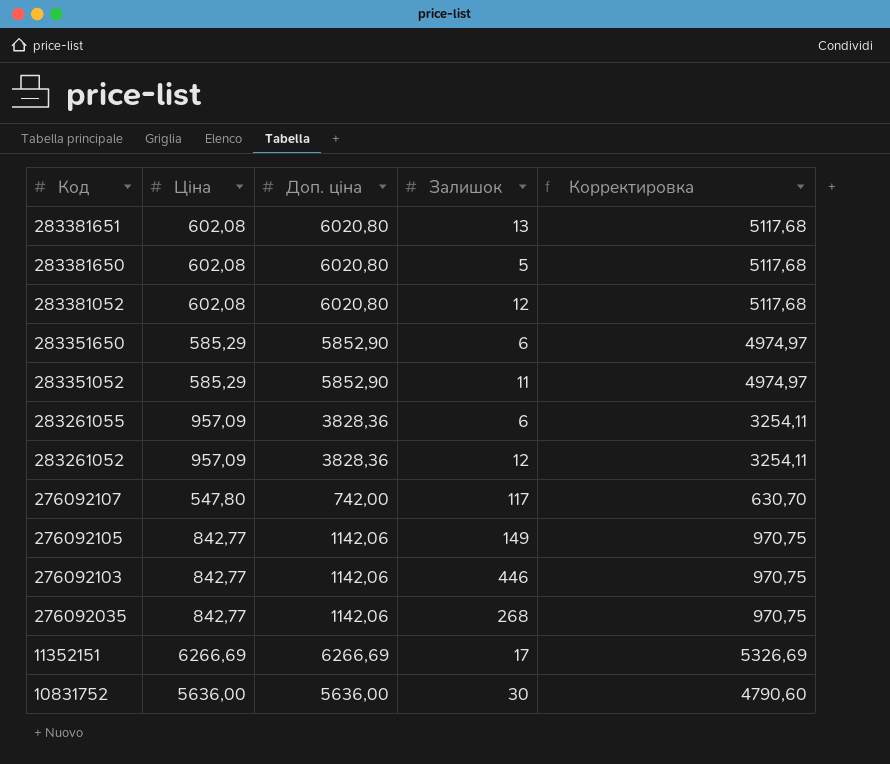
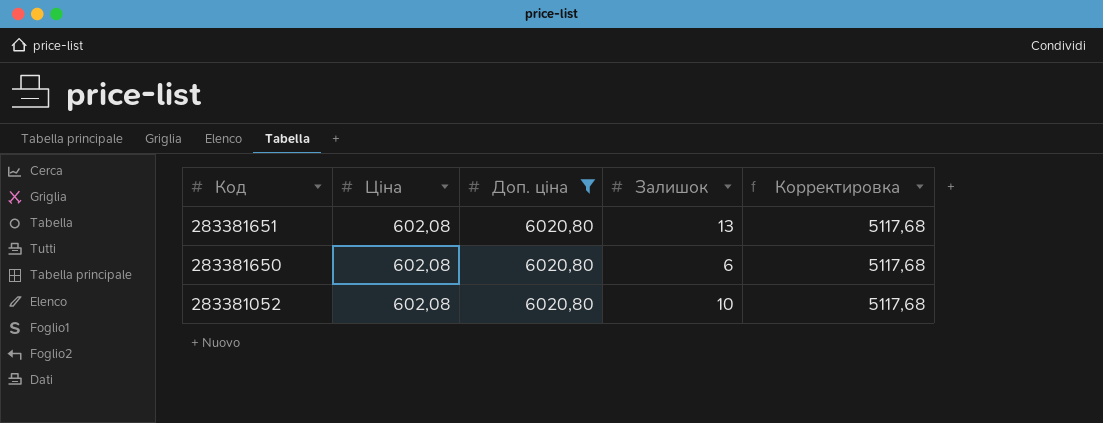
filter: none -> Доп. ціна = 6020,80
283381650 | Залишок: 5 -> 6
283381052 | Залишок: 12 -> 10

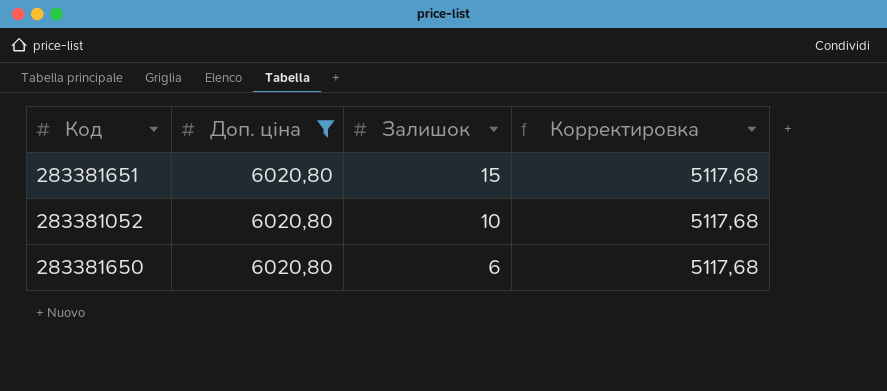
row order: Код descending -> Залишок descending
column Ціна | position: 2 -> none
283381651 | Залишок: 13 -> 15

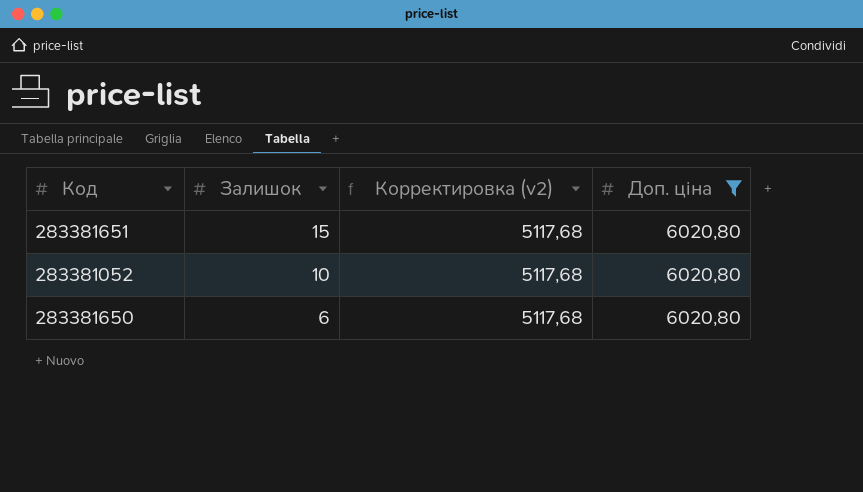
column name: Корректировка -> Корректировка (v2)
column Доп. ціна | position: 2 -> 4

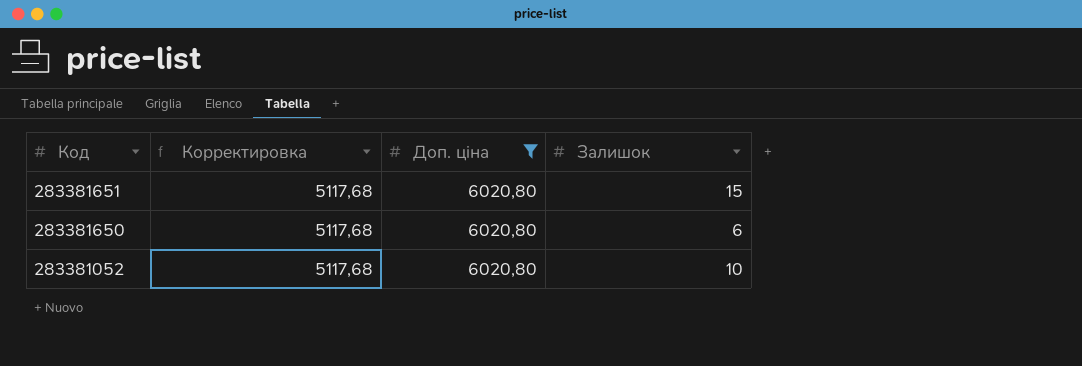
row order: Залишок descending -> Код descending
column name: Корректировка (v2) -> Корректировка
column Залишок | position: 2 -> 4

